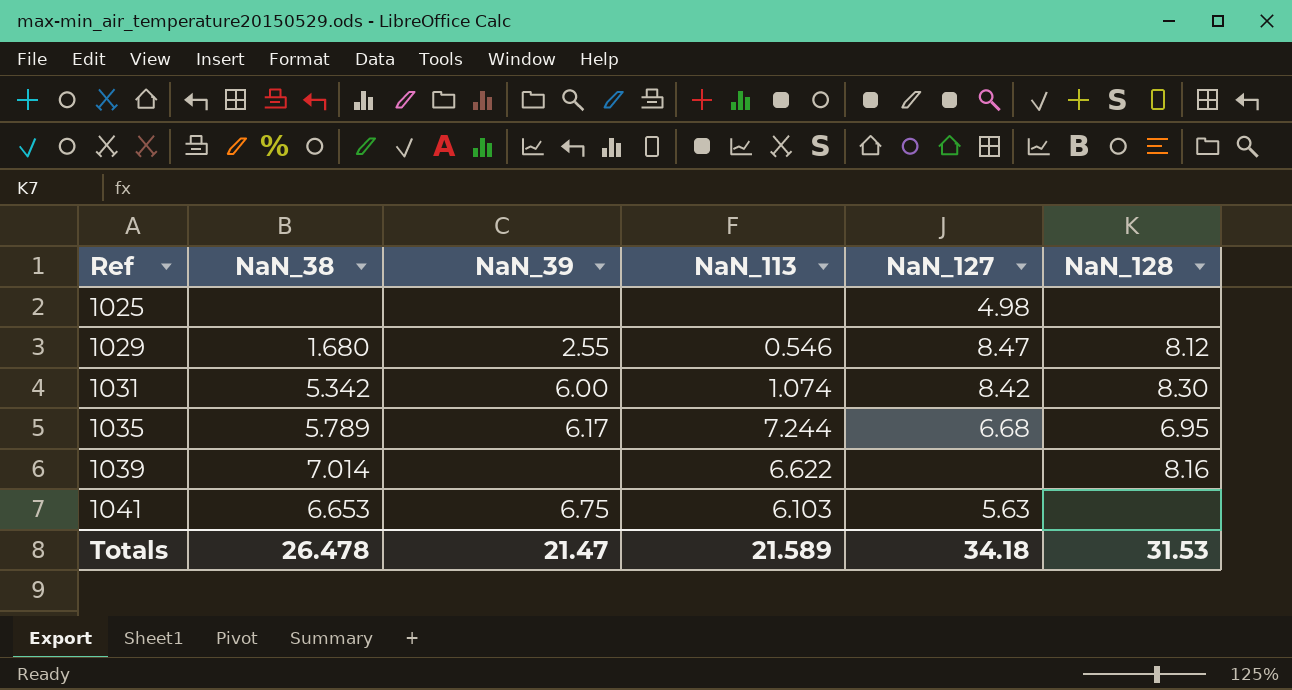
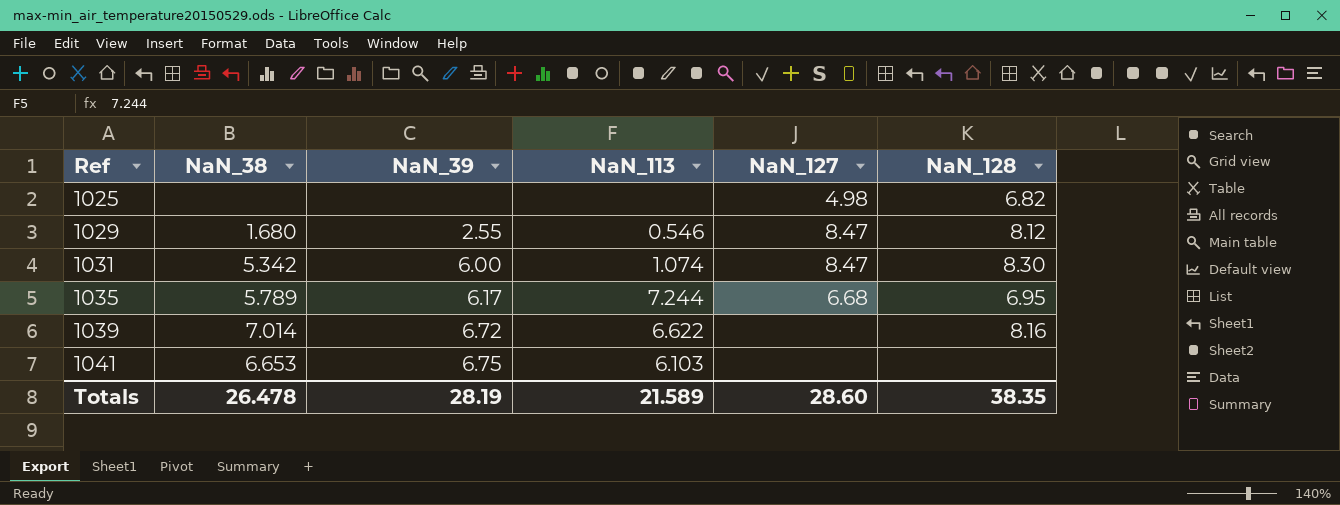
1025 | NaN_128: none -> 6.82
1031 | NaN_127: 8.42 -> 8.47
1039 | NaN_39: none -> 6.72
1041 | NaN_127: 5.63 -> none
Totals | NaN_39: 21.47 -> 28.19
Totals | NaN_127: 34.18 -> 28.60
Totals | NaN_128: 31.53 -> 38.35

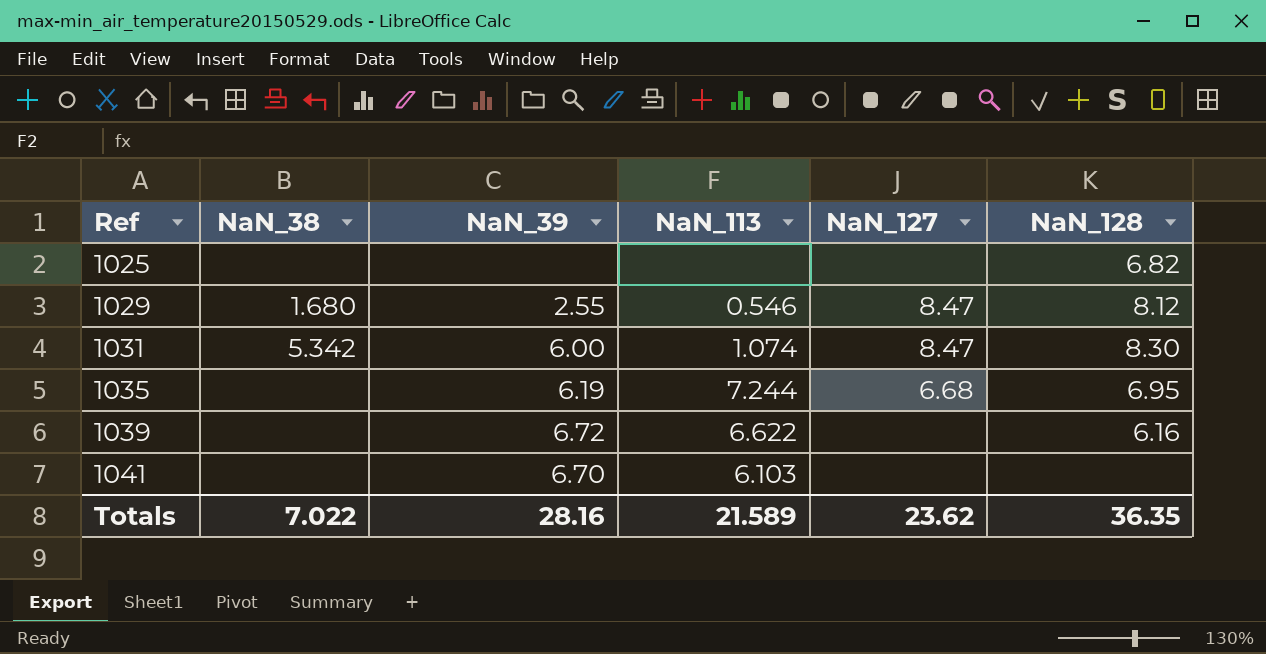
1025 | NaN_127: 4.98 -> none
1035 | NaN_38: 5.789 -> none
1035 | NaN_39: 6.17 -> 6.19
1039 | NaN_38: 7.014 -> none
1039 | NaN_128: 8.16 -> 6.16
1041 | NaN_38: 6.653 -> none
1041 | NaN_39: 6.75 -> 6.70
Totals | NaN_38: 26.478 -> 7.022
Totals | NaN_39: 28.19 -> 28.16
Totals | NaN_127: 28.60 -> 23.62
Totals | NaN_128: 38.35 -> 36.35

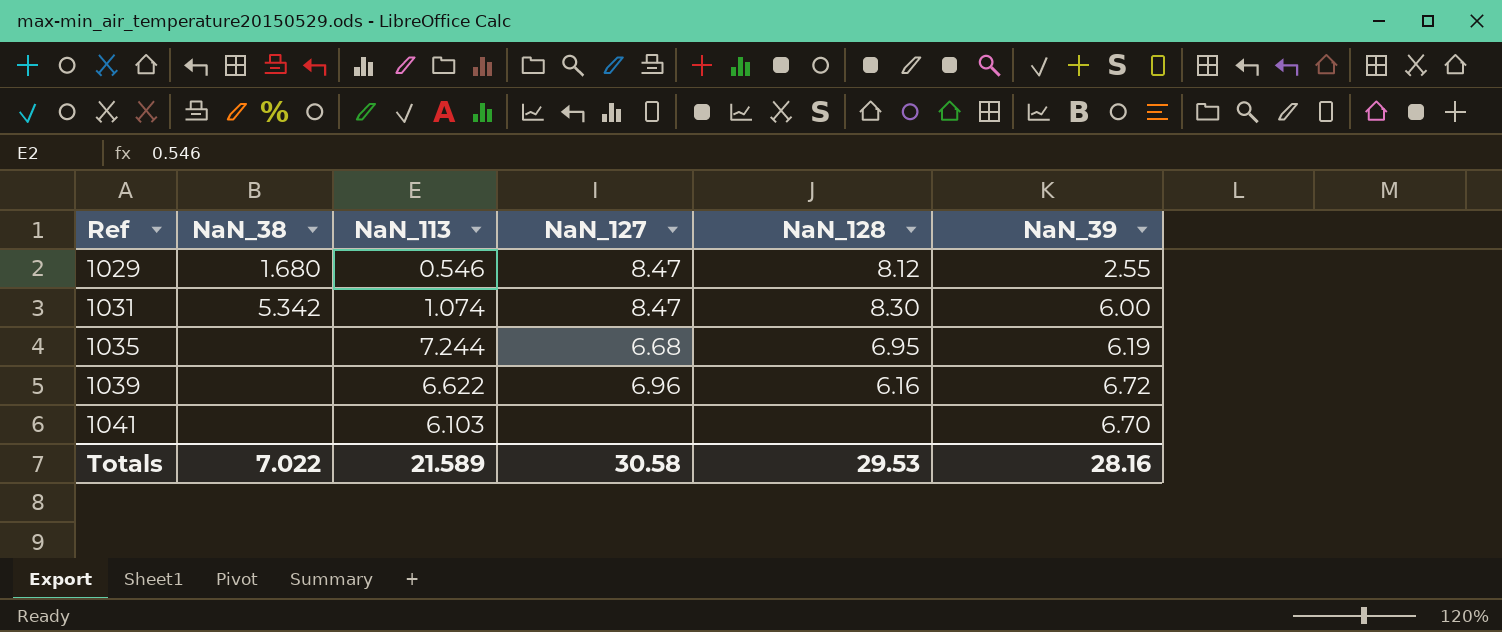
column NaN_39 | position: 3 -> 6
row 1025: none | none | none | none | 6.82 -> none
1039 | NaN_127: none -> 6.96
Totals | NaN_127: 23.62 -> 30.58
Totals | NaN_128: 36.35 -> 29.53

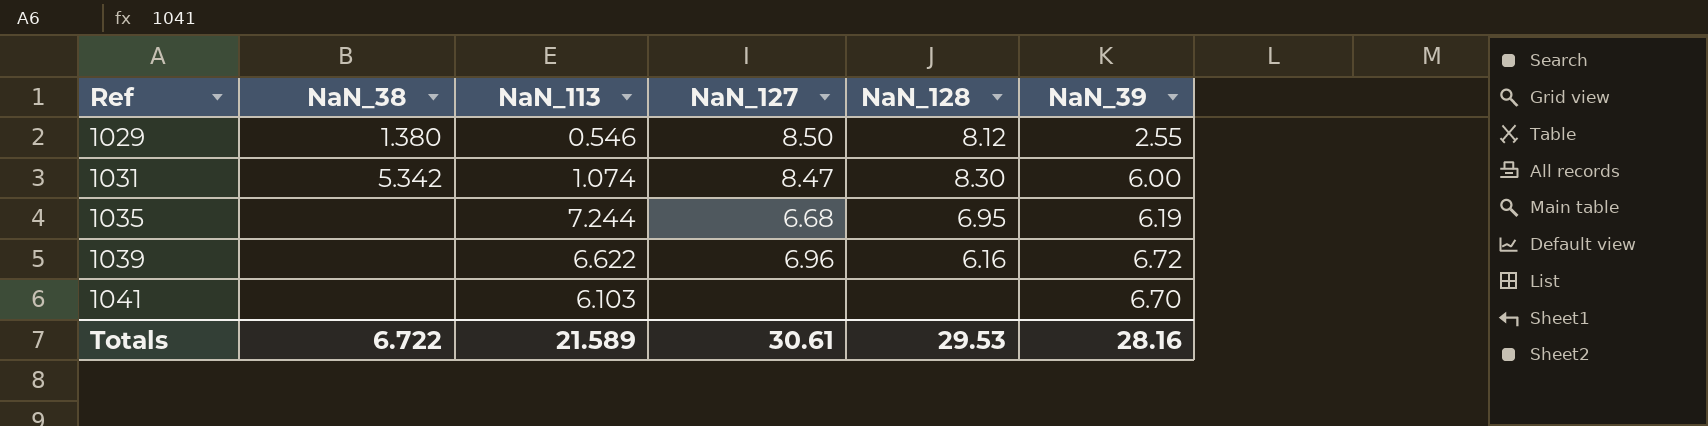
1029 | NaN_38: 1.680 -> 1.380
1029 | NaN_127: 8.47 -> 8.50
Totals | NaN_38: 7.022 -> 6.722
Totals | NaN_127: 30.58 -> 30.61

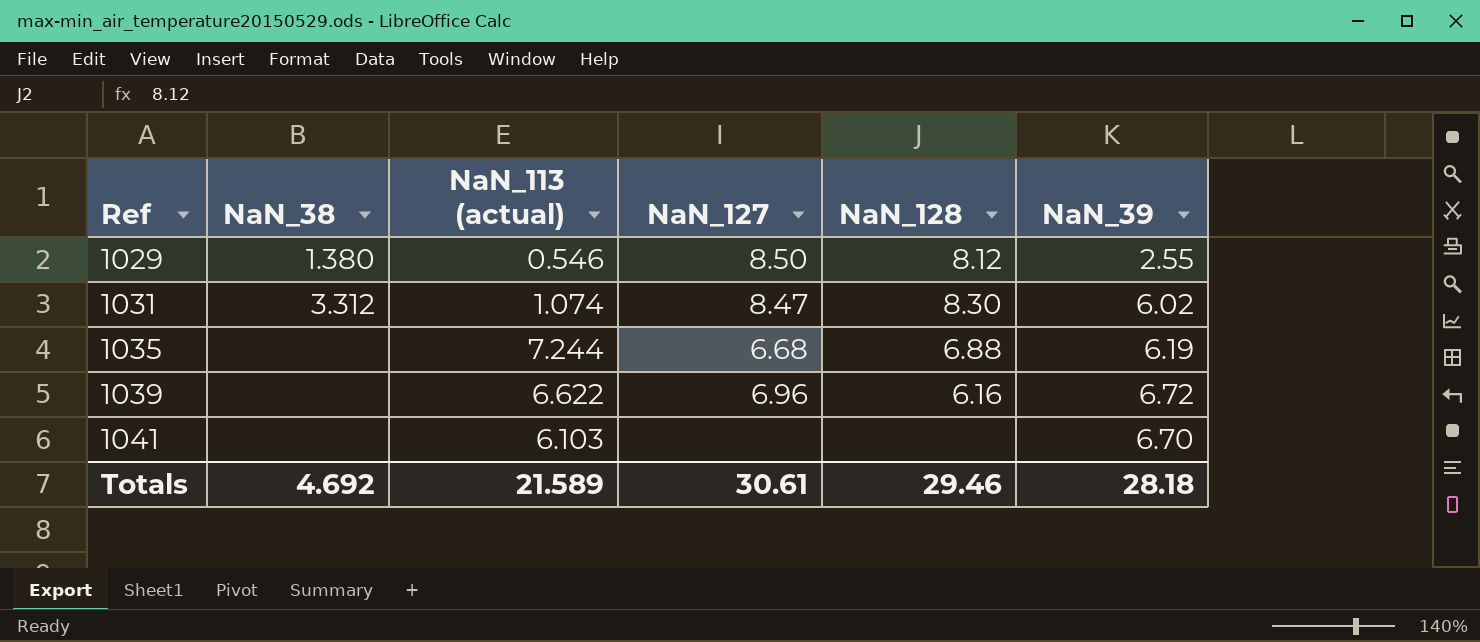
column name: NaN_113 -> NaN_113 (actual)
1031 | NaN_38: 5.342 -> 3.312
1031 | NaN_39: 6.00 -> 6.02
1035 | NaN_128: 6.95 -> 6.88
Totals | NaN_38: 6.722 -> 4.692
Totals | NaN_128: 29.53 -> 29.46
Totals | NaN_39: 28.16 -> 28.18

